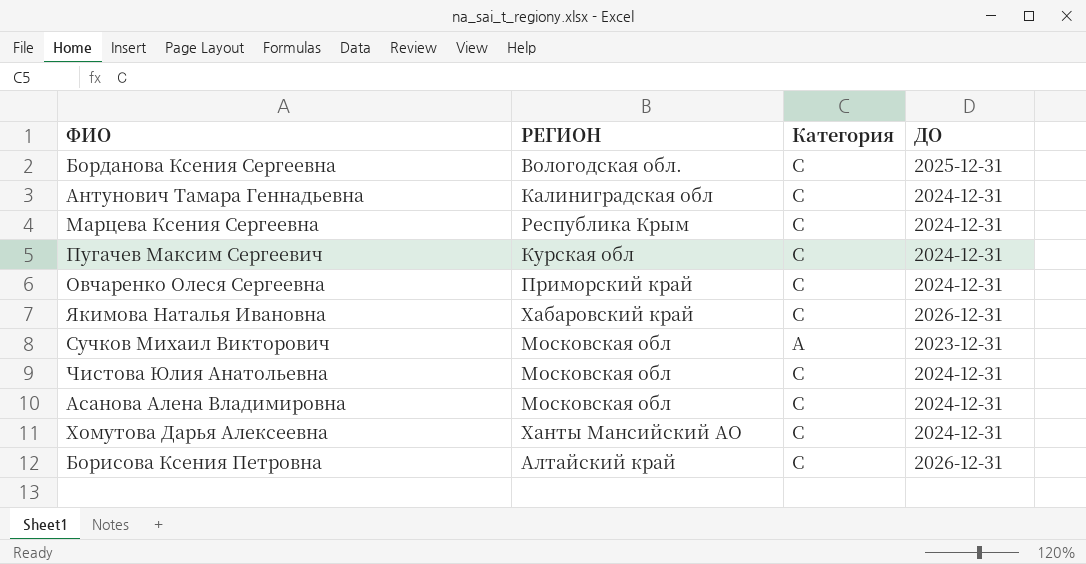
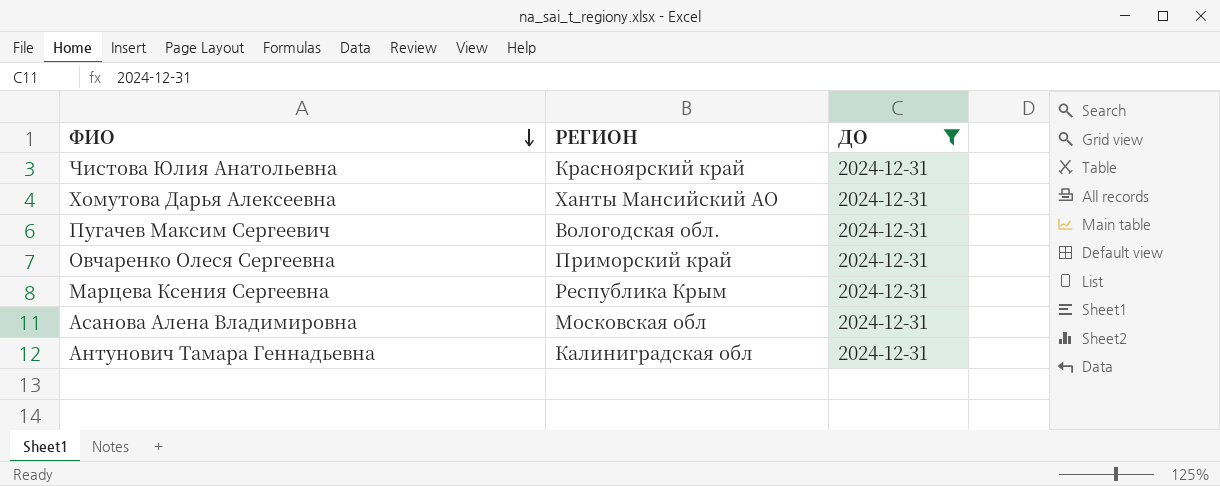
filter: none -> ДО = 2024-12-31
row order: none -> ФИО descending
column Категория | position: 3 -> none
Чистова Юлия Анатольевна | РЕГИОН: Московская обл -> Красноярский край
Пугачев Максим Сергеевич | РЕГИОН: Курская обл -> Вологодская обл.

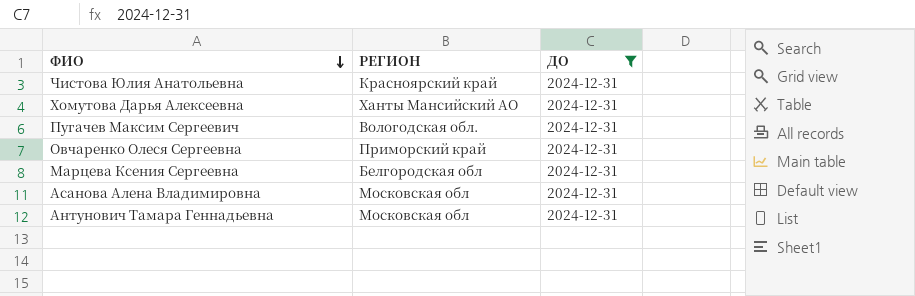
Марцева Ксения Сергеевна | РЕГИОН: Республика Крым -> Белгородская обл
Антунович Тамара Геннадьевна | РЕГИОН: Калиниградская обл -> Московская обл

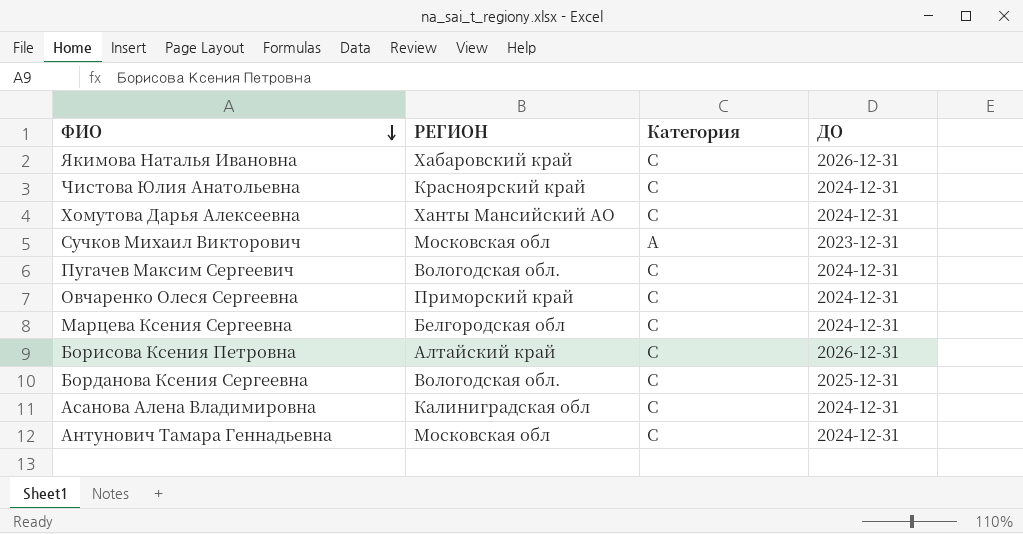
filter: ДО = 2024-12-31 -> none
column Категория | position: none -> 3
Асанова Алена Владимировна | РЕГИОН: Московская обл -> Калиниградская обл

